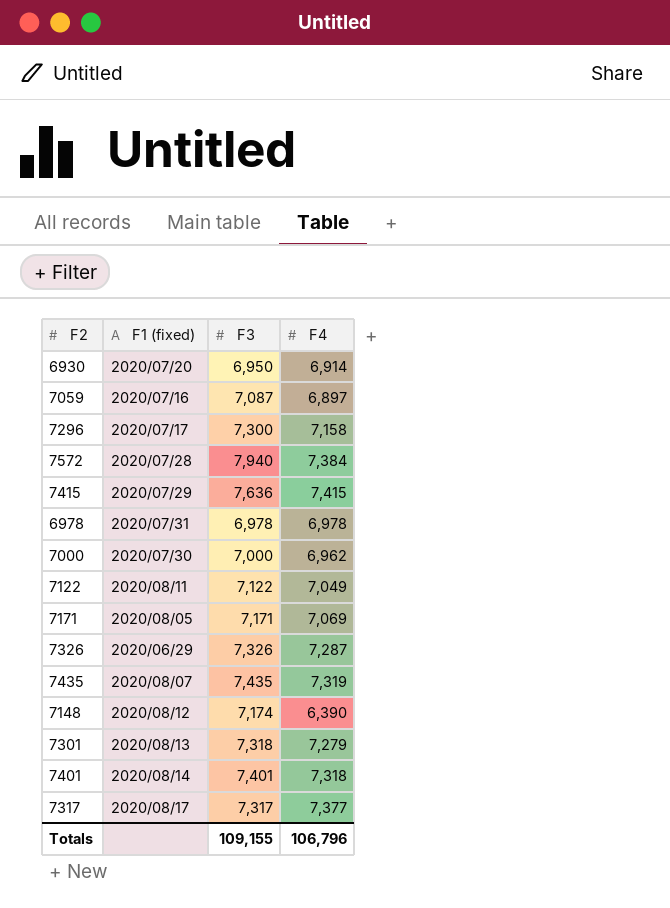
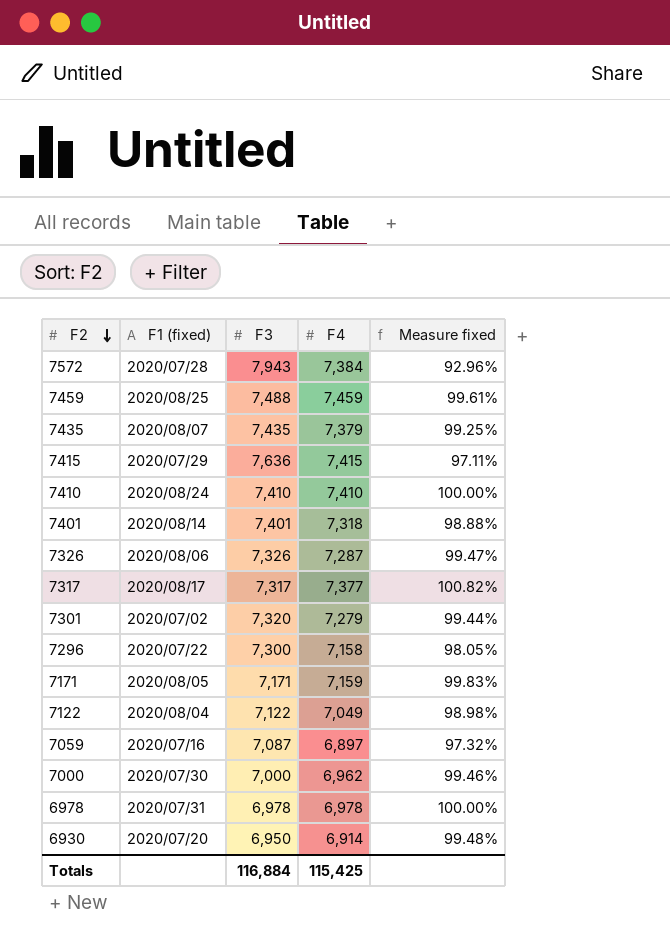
row order: none -> F2 descending
column Measure fixed | formula: none -> [F4] / [F3]
row 7148: 2020/08/12 | 7,174 | 6,390 -> none
7572 | F3: 7,940 -> 7,943
row 7459: none -> 2020/08/25 | 7,488 | 7,459 | 99.61%
7435 | F4: 7,319 -> 7,379
row 7410: none -> 2020/08/24 | 7,410 | 7,410 | 100.00%
7326 | F1 (fixed): 2020/06/29 -> 2020/08/06
7301 | F1 (fixed): 2020/08/13 -> 2020/07/02
7301 | F3: 7,318 -> 7,320
7296 | F1 (fixed): 2020/07/17 -> 2020/07/22
7171 | F4: 7,069 -> 7,159
7122 | F1 (fixed): 2020/08/11 -> 2020/08/04
Totals | F3: 109,155 -> 116,884
Totals | F4: 106,796 -> 115,425

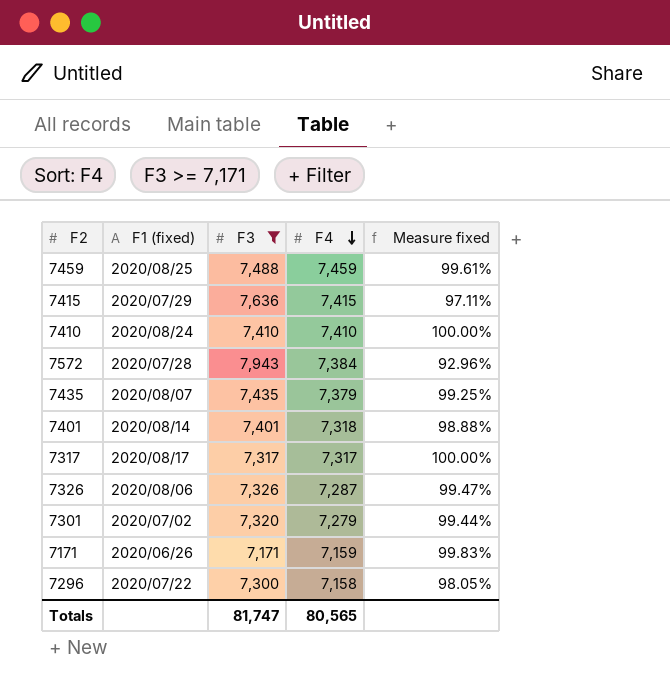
filter: none -> F3 >= 7,171
row order: F2 descending -> F4 descending
7317 | F4: 7,377 -> 7,317
7317 | Measure fixed: 100.82% -> 100.00%
7171 | F1 (fixed): 2020/08/05 -> 2020/06/26
Totals | F3: 116,884 -> 81,747
Totals | F4: 115,425 -> 80,565

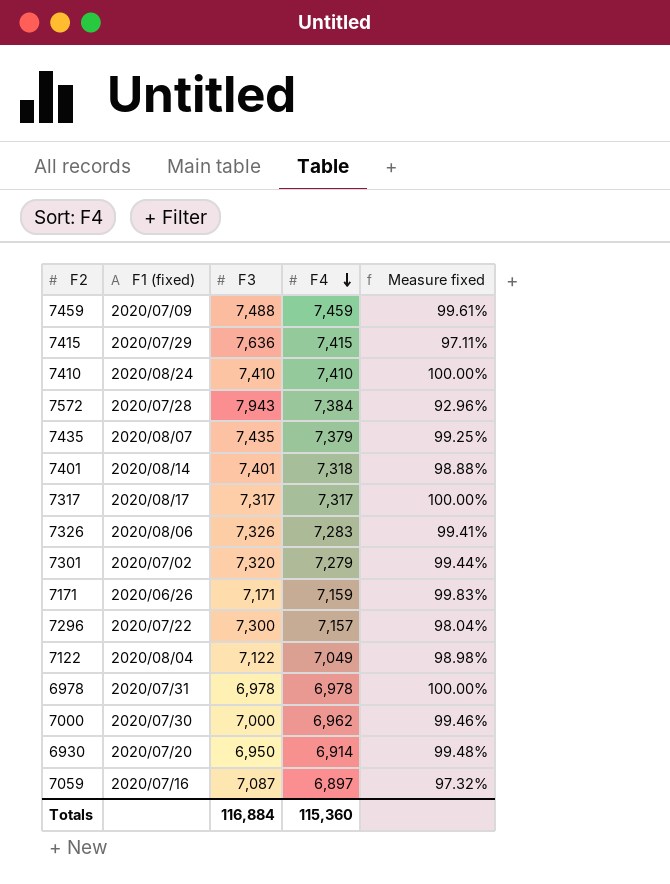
filter: F3 >= 7,171 -> none
7459 | F1 (fixed): 2020/08/25 -> 2020/07/09
7326 | F4: 7,287 -> 7,283
7326 | Measure fixed: 99.47% -> 99.41%
7296 | F4: 7,158 -> 7,157
7296 | Measure fixed: 98.05% -> 98.04%
Totals | F3: 81,747 -> 116,884
Totals | F4: 80,565 -> 115,360

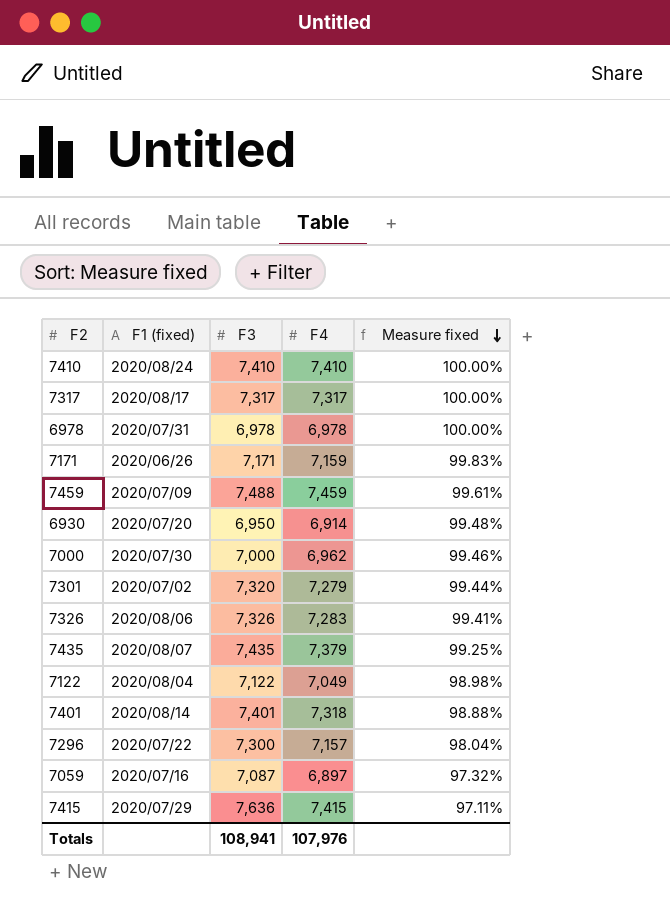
row order: F4 descending -> Measure fixed descending
row 7572: 2020/07/28 | 7,943 | 7,384 | 92.96% -> none
Totals | F3: 116,884 -> 108,941
Totals | F4: 115,360 -> 107,976

